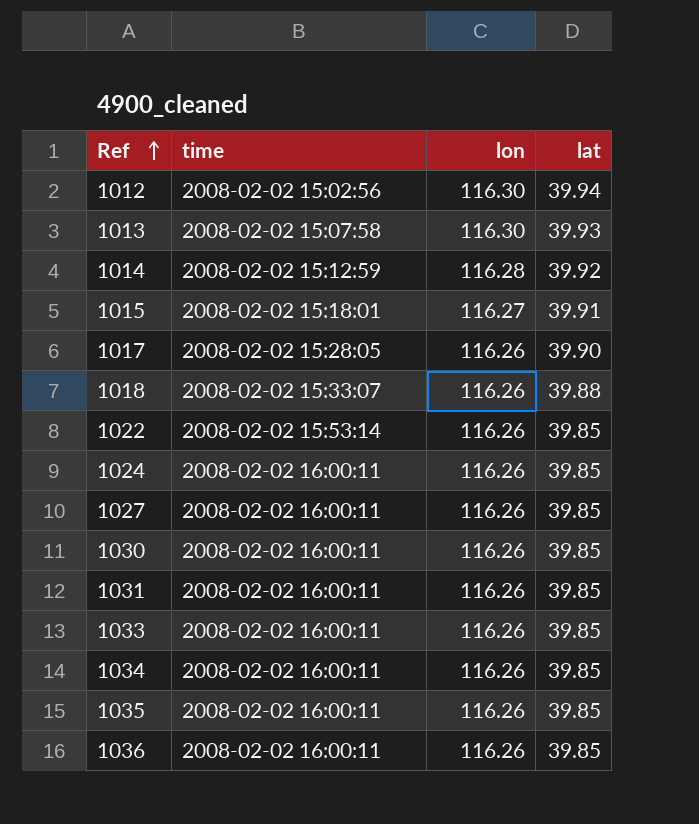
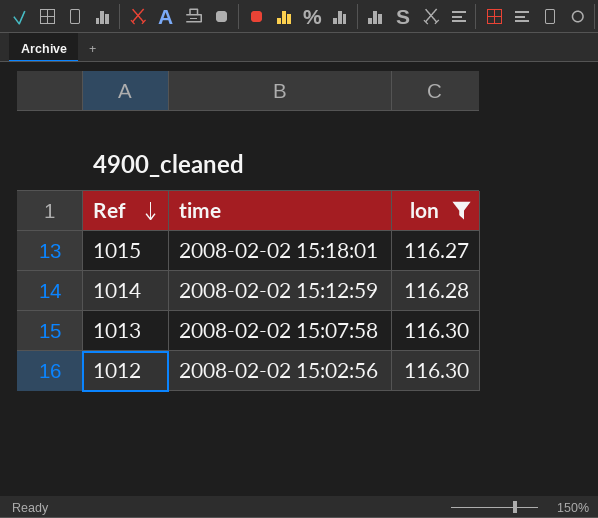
filter: none -> lon != 116.26
row order: Ref ascending -> Ref descending
column lat | position: 4 -> none

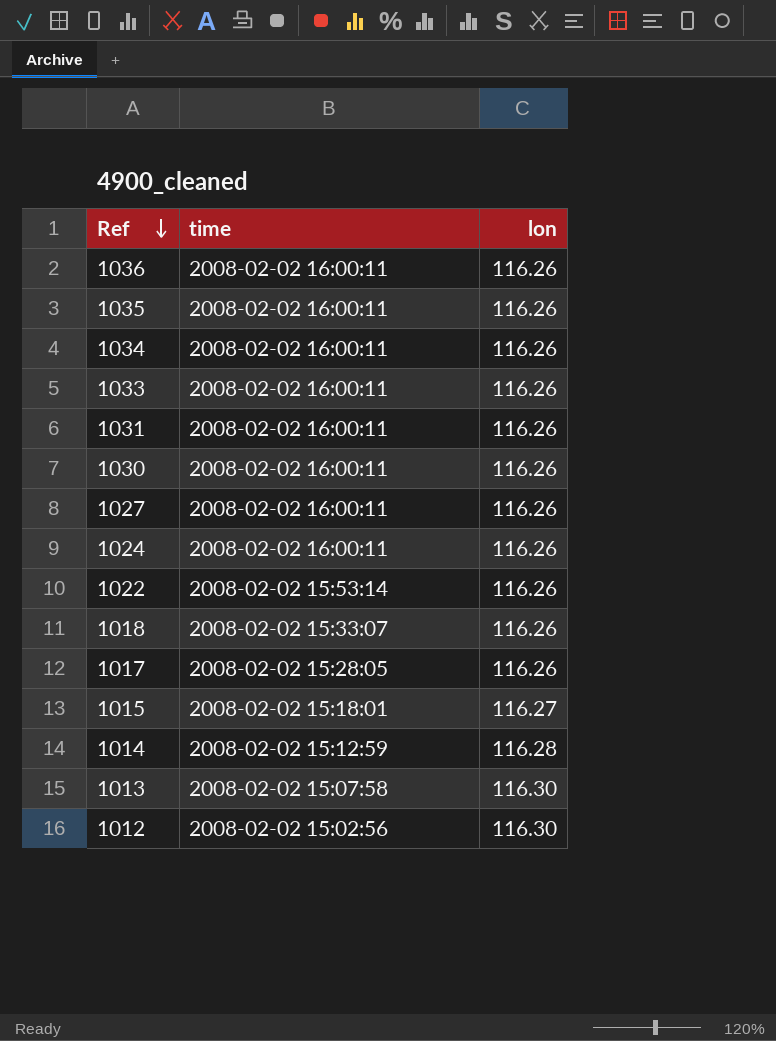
filter: lon != 116.26 -> none

